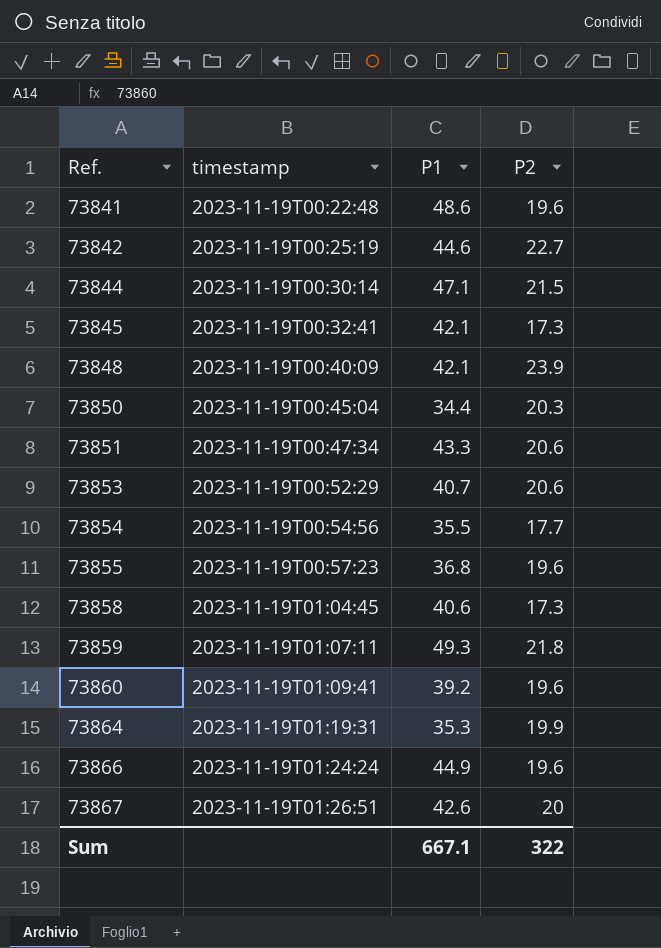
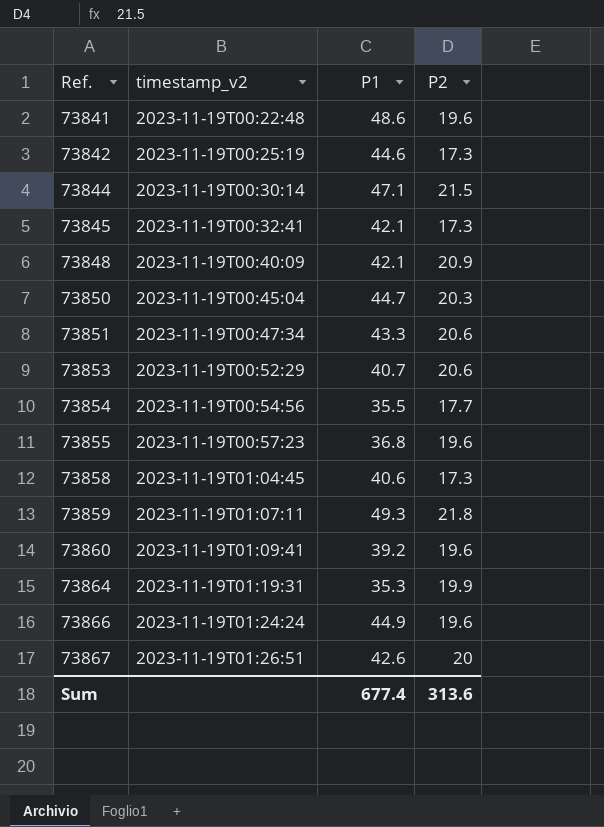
column name: timestamp -> timestamp_v2
73842 | P2: 22.7 -> 17.3
73848 | P2: 23.9 -> 20.9
73850 | P1: 34.4 -> 44.7
Sum | P1: 667.1 -> 677.4
Sum | P2: 322 -> 313.6

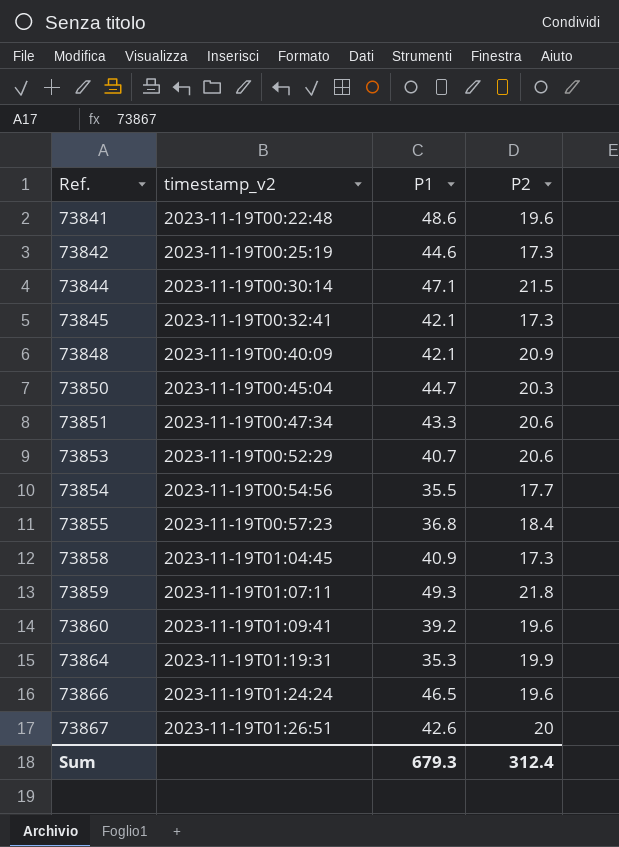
73855 | P2: 19.6 -> 18.4
73858 | P1: 40.6 -> 40.9
73866 | P1: 44.9 -> 46.5
Sum | P1: 677.4 -> 679.3
Sum | P2: 313.6 -> 312.4

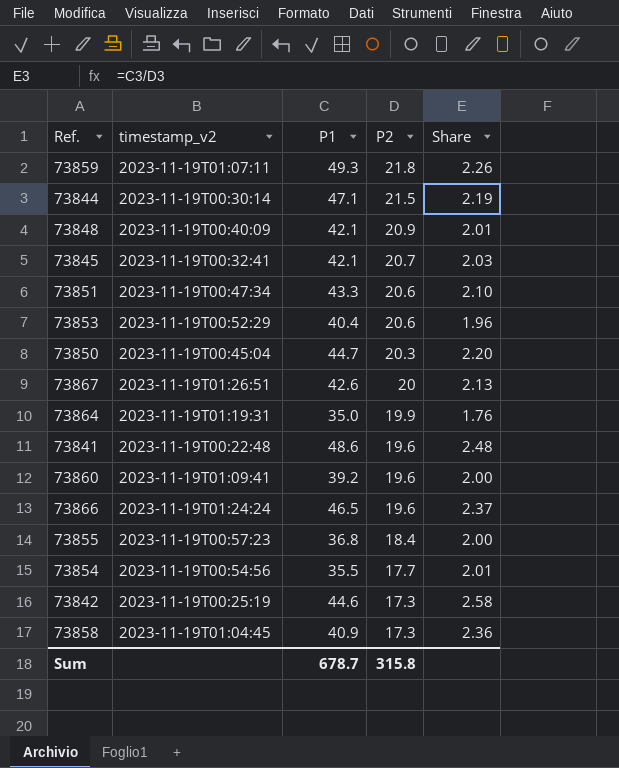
row order: Ref. ascending -> P2 descending
column Share | formula: none -> [P1] / [P2]
73845 | P2: 17.3 -> 20.7
73853 | P1: 40.7 -> 40.4
73864 | P1: 35.3 -> 35.0
Sum | P1: 679.3 -> 678.7
Sum | P2: 312.4 -> 315.8

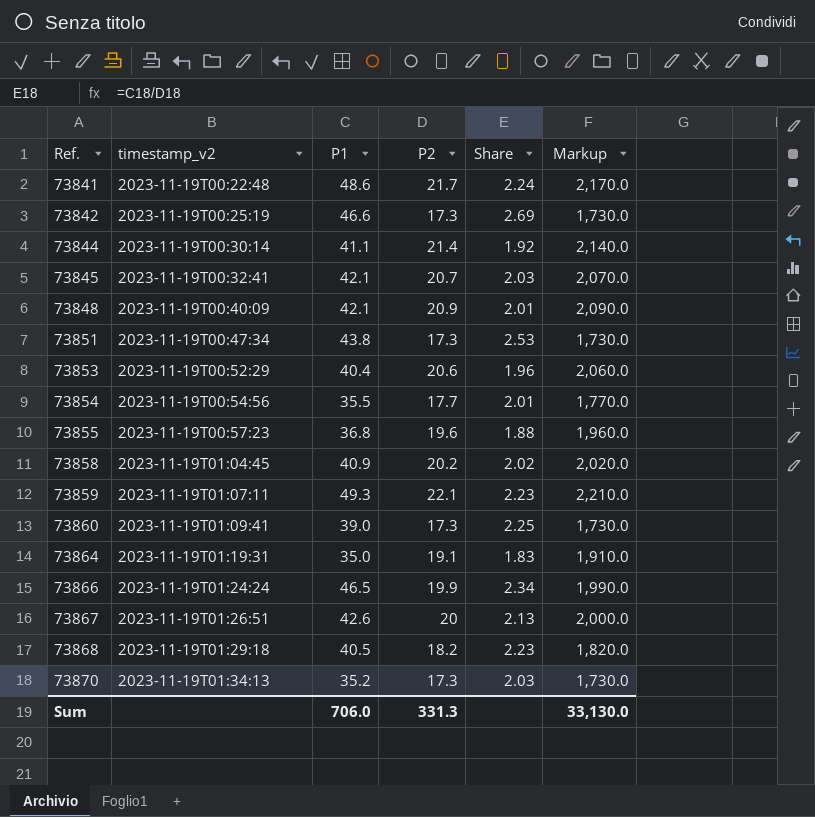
row order: P2 descending -> Ref. ascending
column Markup | formula: none -> [P2] * 100
row 73850: 2023-11-19T00:45:04 | 44.7 | 20.3 | 2.20 -> none
73841 | P2: 19.6 -> 21.7
73841 | Share: 2.48 -> 2.24
73842 | P1: 44.6 -> 46.6
73842 | Share: 2.58 -> 2.69
73844 | P1: 47.1 -> 41.1
73844 | P2: 21.5 -> 21.4
73844 | Share: 2.19 -> 1.92
73851 | P1: 43.3 -> 43.8
73851 | P2: 20.6 -> 17.3
73851 | Share: 2.10 -> 2.53
73855 | P2: 18.4 -> 19.6
73855 | Share: 2.00 -> 1.88
73858 | P2: 17.3 -> 20.2
73858 | Share: 2.36 -> 2.02
73859 | P2: 21.8 -> 22.1
73859 | Share: 2.26 -> 2.23
73860 | P1: 39.2 -> 39.0
73860 | P2: 19.6 -> 17.3
73860 | Share: 2.00 -> 2.25
73864 | P2: 19.9 -> 19.1
73864 | Share: 1.76 -> 1.83
73866 | P2: 19.6 -> 19.9
73866 | Share: 2.37 -> 2.34
row 73868: none -> 2023-11-19T01:29:18 | 40.5 | 18.2 | 2.23 | 1,820.0
row 73870: none -> 2023-11-19T01:34:13 | 35.2 | 17.3 | 2.03 | 1,730.0
Sum | P1: 678.7 -> 706.0
Sum | P2: 315.8 -> 331.3

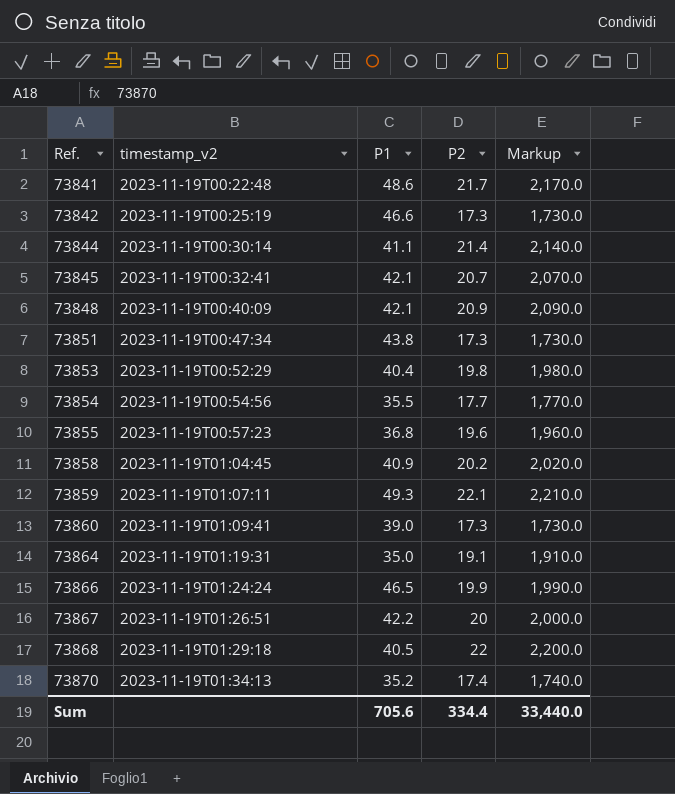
column Share | formula: [P1] / [P2] -> none
73853 | P2: 20.6 -> 19.8
73853 | Markup: 2,060.0 -> 1,980.0
73867 | P1: 42.6 -> 42.2
73868 | P2: 18.2 -> 22
73868 | Markup: 1,820.0 -> 2,200.0
73870 | P2: 17.3 -> 17.4
73870 | Markup: 1,730.0 -> 1,740.0
Sum | P1: 706.0 -> 705.6
Sum | P2: 331.3 -> 334.4
Sum | Markup: 33,130.0 -> 33,440.0

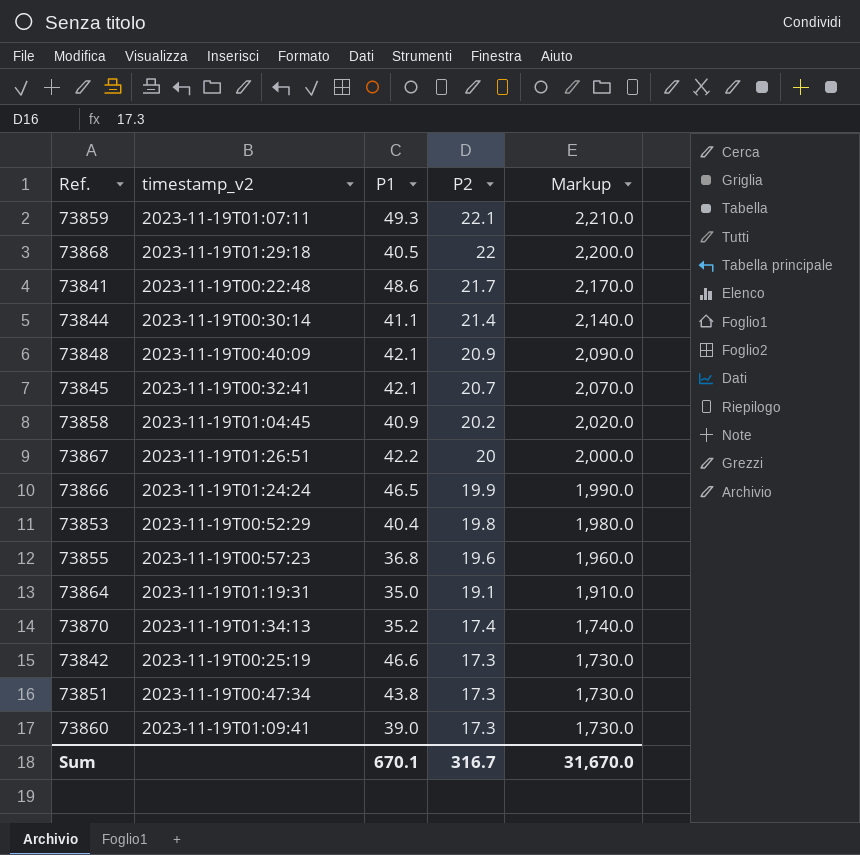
row order: Ref. ascending -> P2 descending
row 73854: 2023-11-19T00:54:56 | 35.5 | 17.7 | 1,770.0 -> none
Sum | P1: 705.6 -> 670.1
Sum | P2: 334.4 -> 316.7
Sum | Markup: 33,440.0 -> 31,670.0

